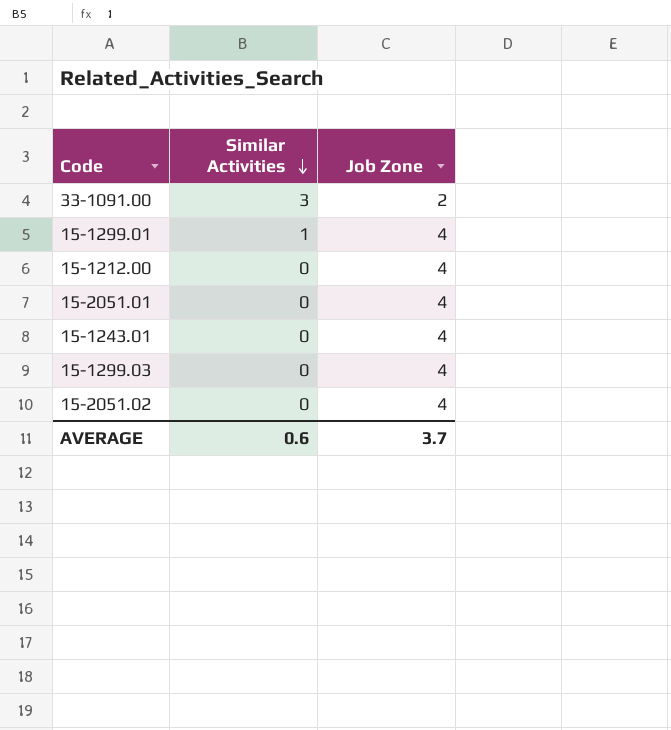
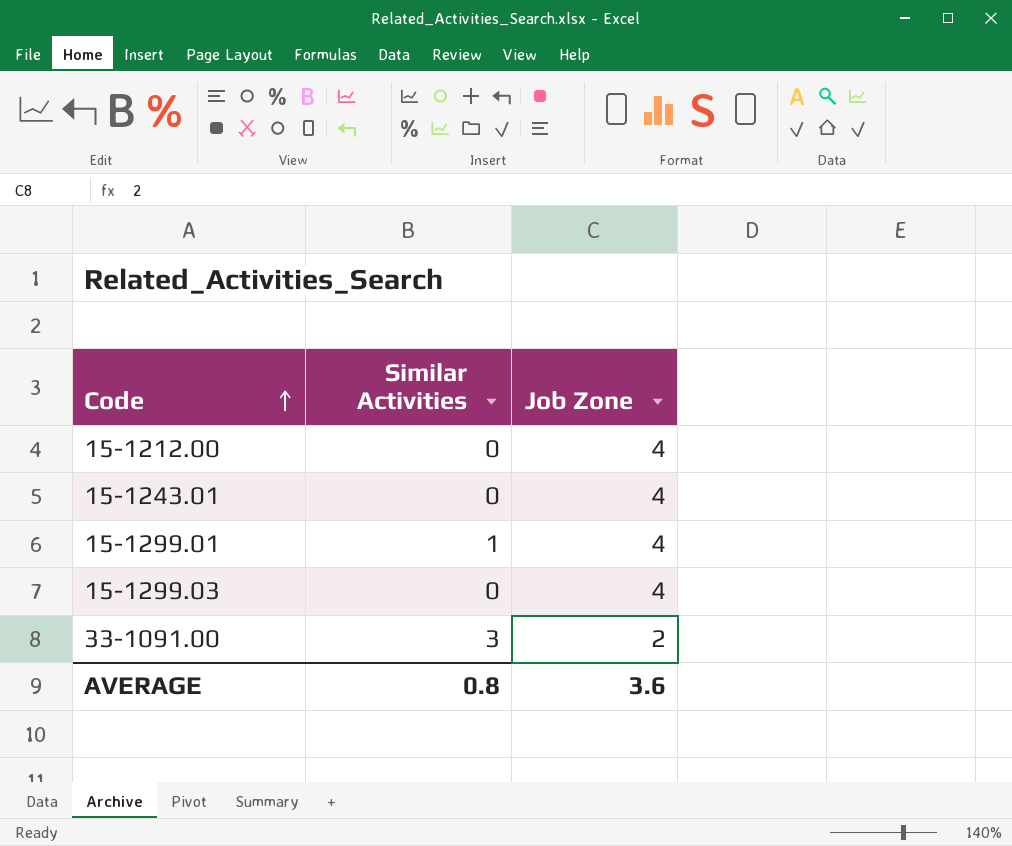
row order: Similar Activities descending -> Code ascending
row 15-2051.01: 0 | 4 -> none
row 15-2051.02: 0 | 4 -> none
AVERAGE | Similar Activities: 0.6 -> 0.8
AVERAGE | Job Zone: 3.7 -> 3.6

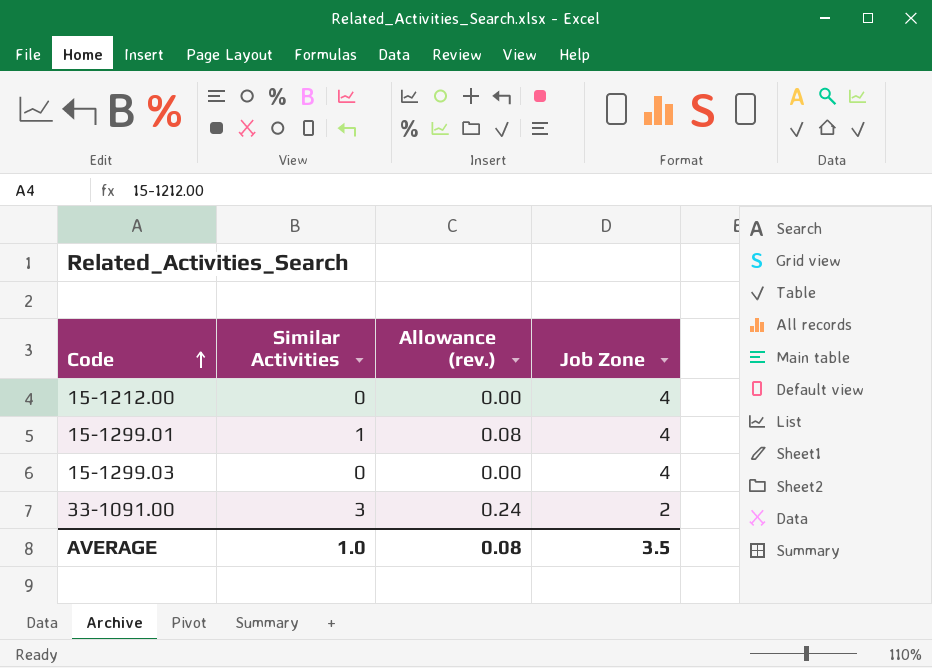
column Allowance (rev.) | formula: none -> [Similar Activities] * 0.08
row 15-1243.01: 0 | 4 -> none
AVERAGE | Similar Activities: 0.8 -> 1.0
AVERAGE | Job Zone: 3.6 -> 3.5

